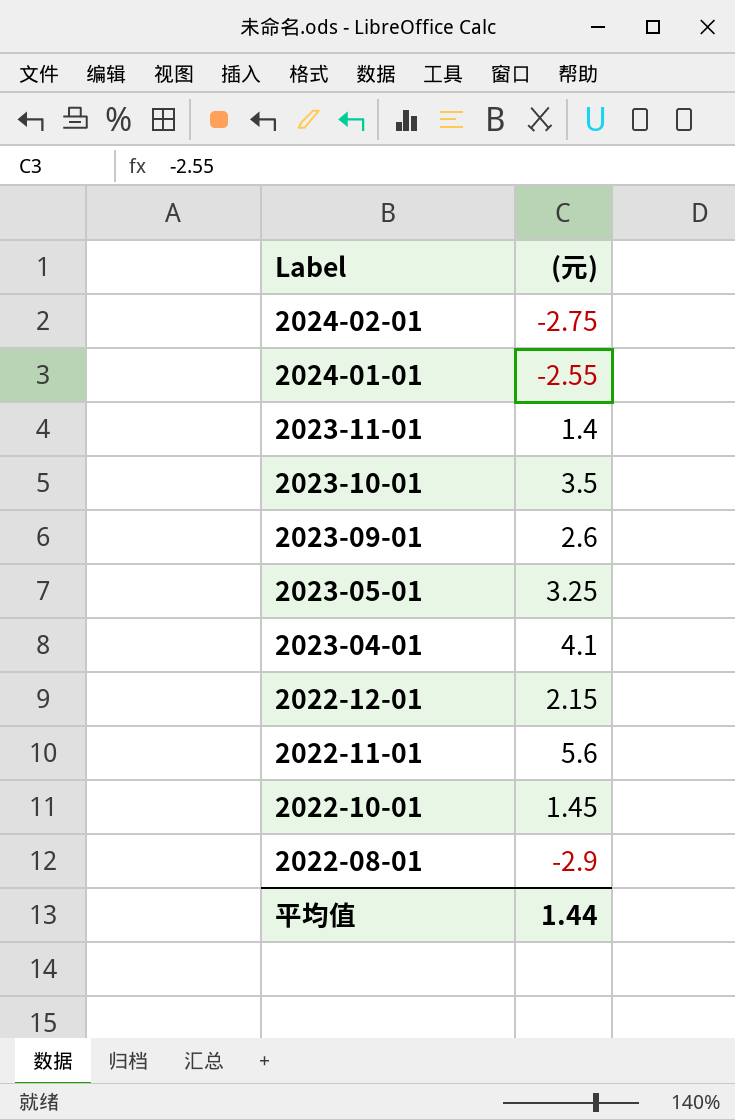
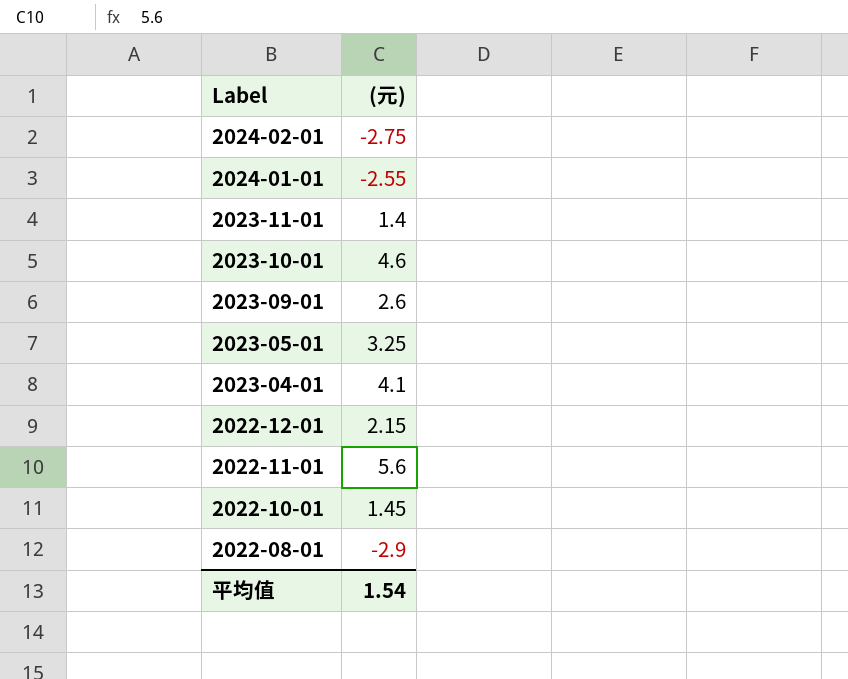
2023-10-01 | (元): 3.5 -> 4.6
平均值 | (元): 1.44 -> 1.54

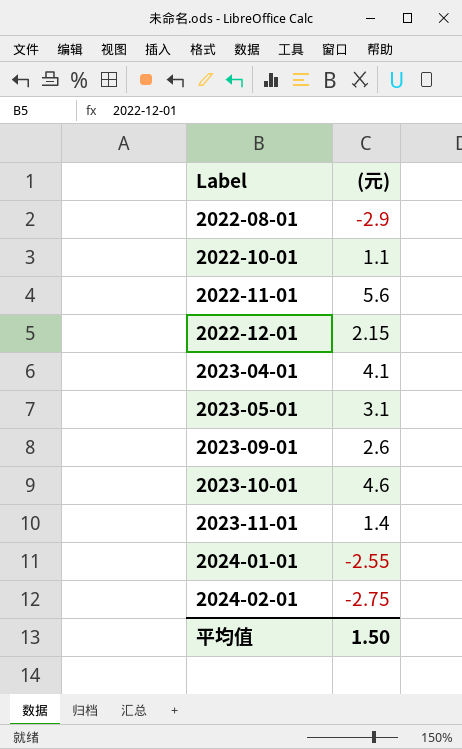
row order: Label descending -> Label ascending
2022-10-01 | (元): 1.45 -> 1.1
2023-05-01 | (元): 3.25 -> 3.1
平均值 | (元): 1.54 -> 1.50

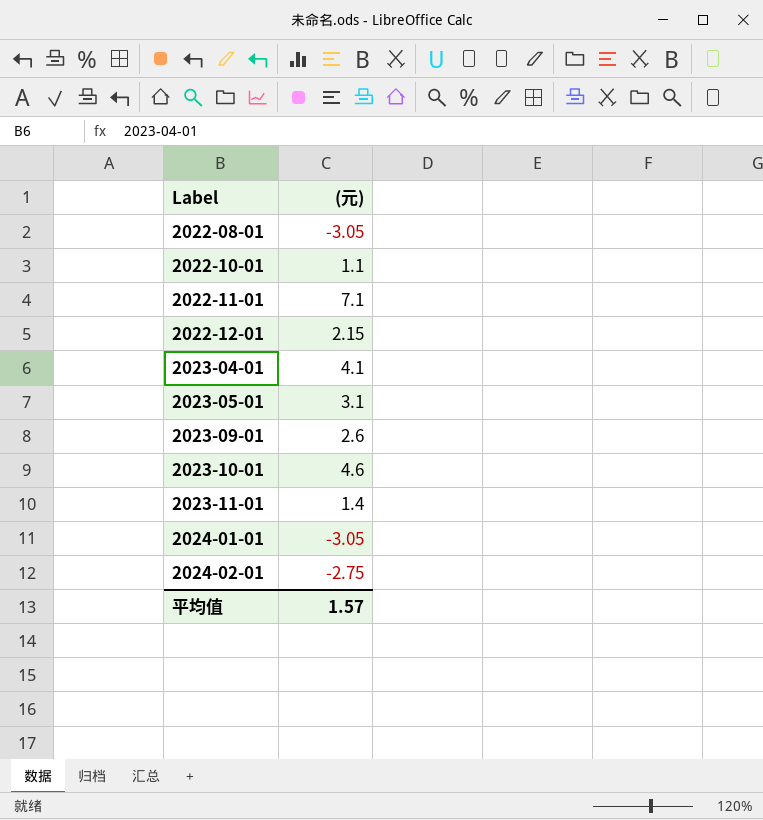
2022-08-01 | (元): -2.9 -> -3.05
2022-11-01 | (元): 5.6 -> 7.1
2024-01-01 | (元): -2.55 -> -3.05
平均值 | (元): 1.50 -> 1.57

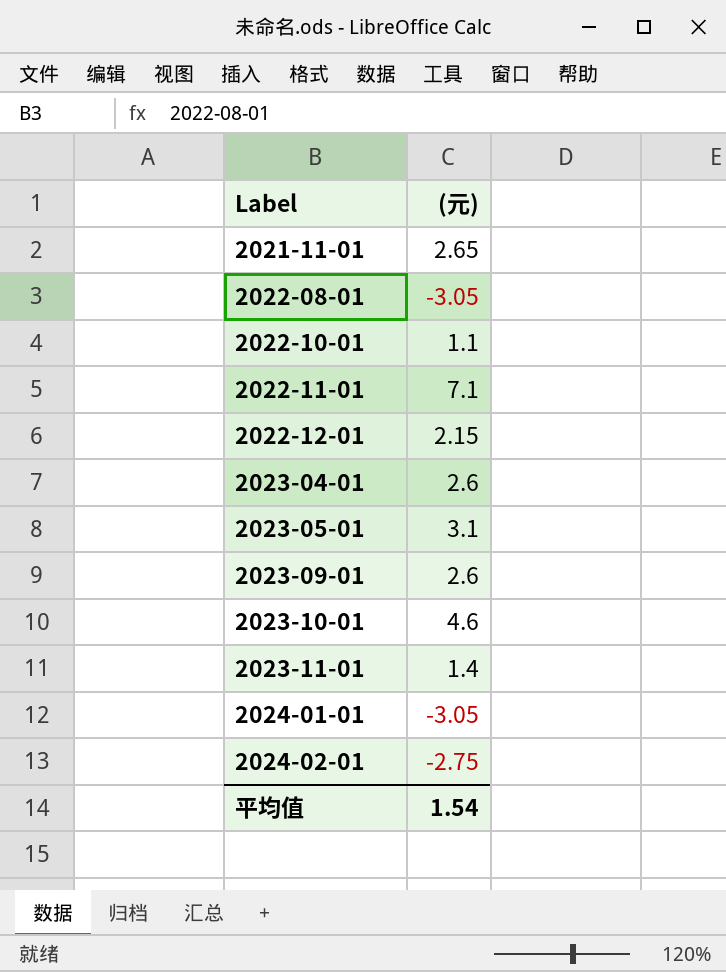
row 2021-11-01: none -> 2.65
2023-04-01 | (元): 4.1 -> 2.6
平均值 | (元): 1.57 -> 1.54

